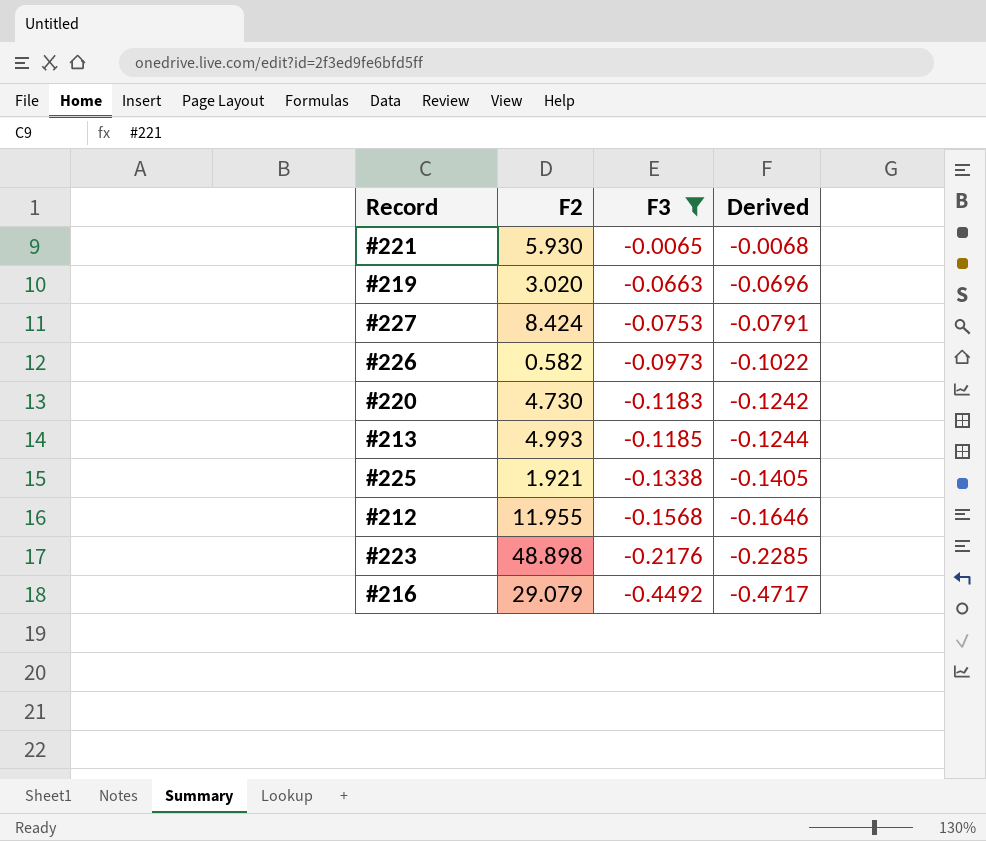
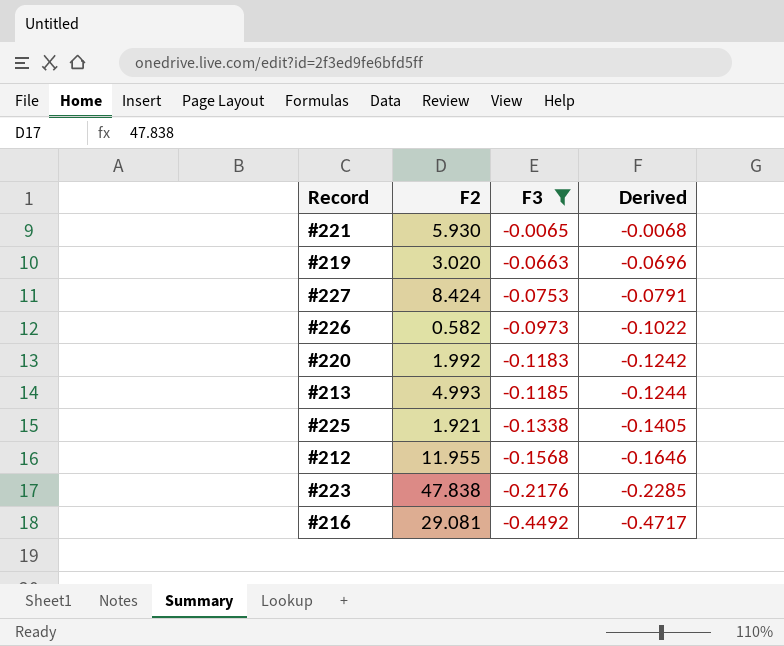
#220 | F2: 4.730 -> 1.992
#223 | F2: 48.898 -> 47.838
#216 | F2: 29.079 -> 29.081

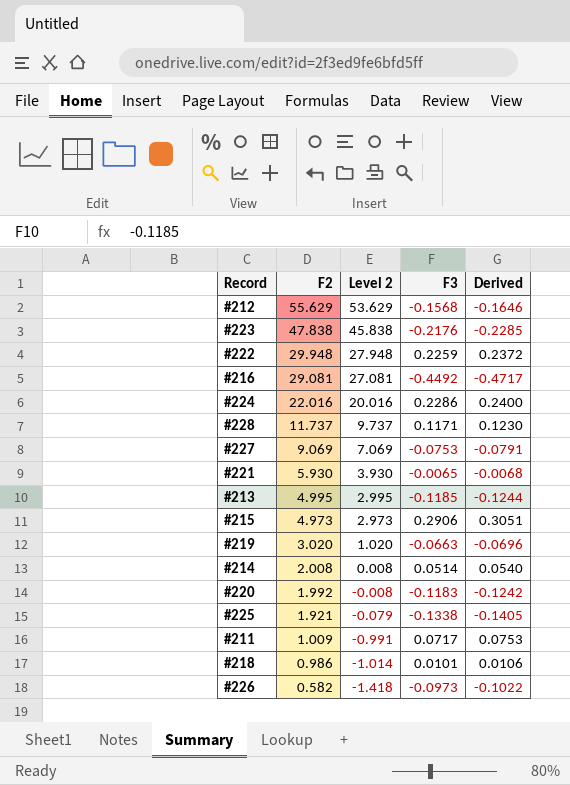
filter: F3 <= -0.0065 -> none
row order: F3 descending -> F2 descending
column Level 2 | formula: none -> [F2] - 2
#212 | F2: 11.955 -> 55.629
#227 | F2: 8.424 -> 9.069
#213 | F2: 4.993 -> 4.995

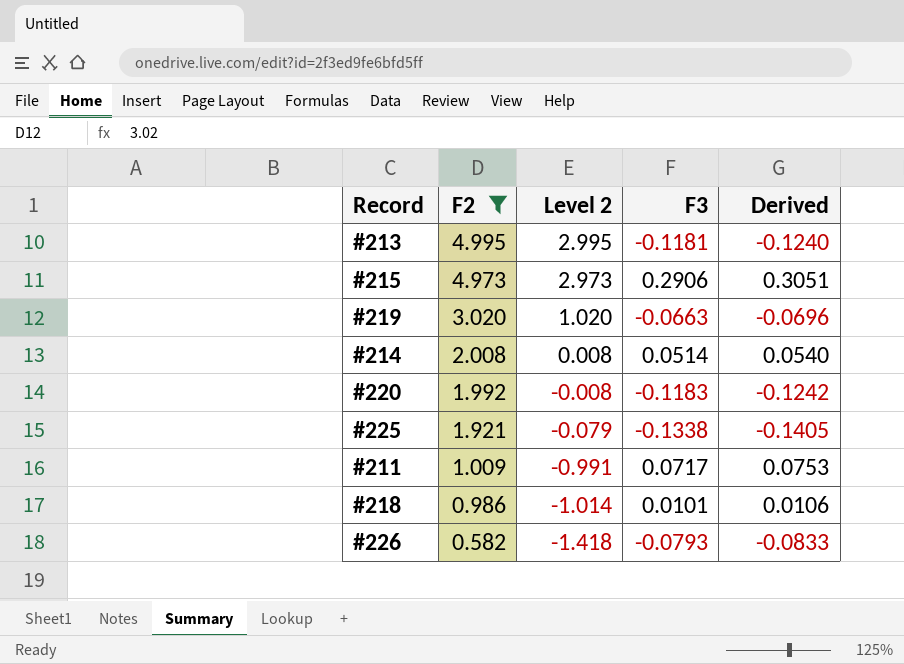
filter: none -> F2 <= 4.995
#213 | F3: -0.1185 -> -0.1181
#213 | Derived: -0.1244 -> -0.1240
#226 | F3: -0.0973 -> -0.0793
#226 | Derived: -0.1022 -> -0.0833

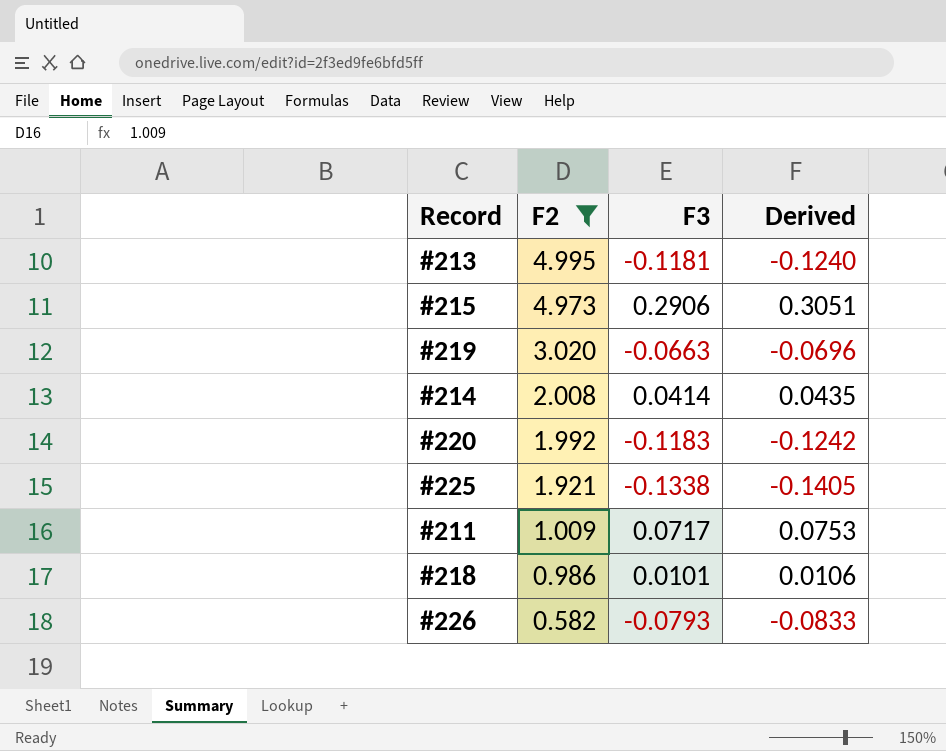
column Level 2 | formula: [F2] - 2 -> none
#214 | F3: 0.0514 -> 0.0414
#214 | Derived: 0.0540 -> 0.0435

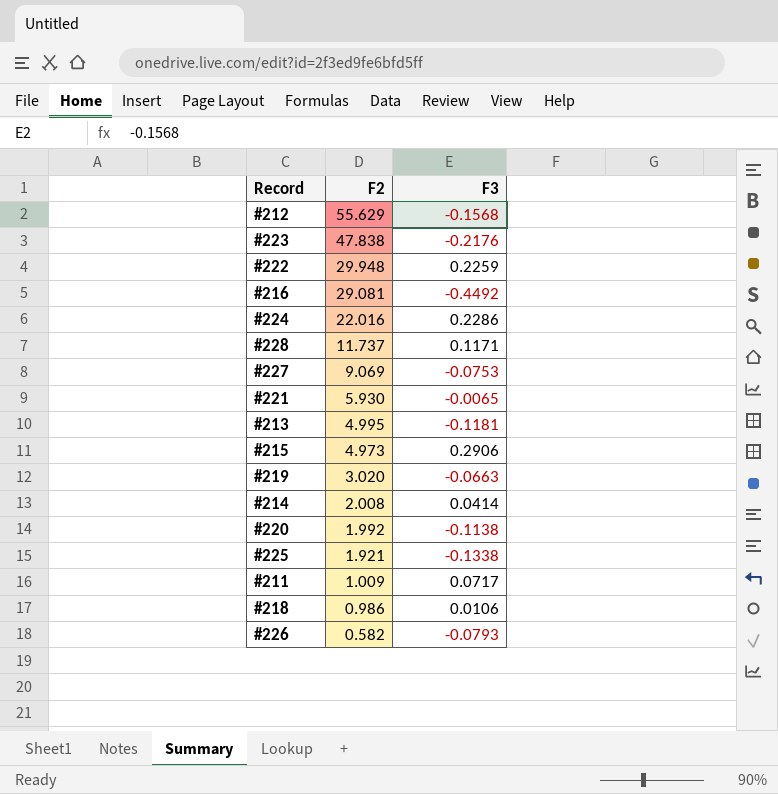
filter: F2 <= 4.995 -> none
column Derived | formula: [F3] * 1.05 -> none
#220 | F3: -0.1183 -> -0.1138
#218 | F3: 0.0101 -> 0.0106

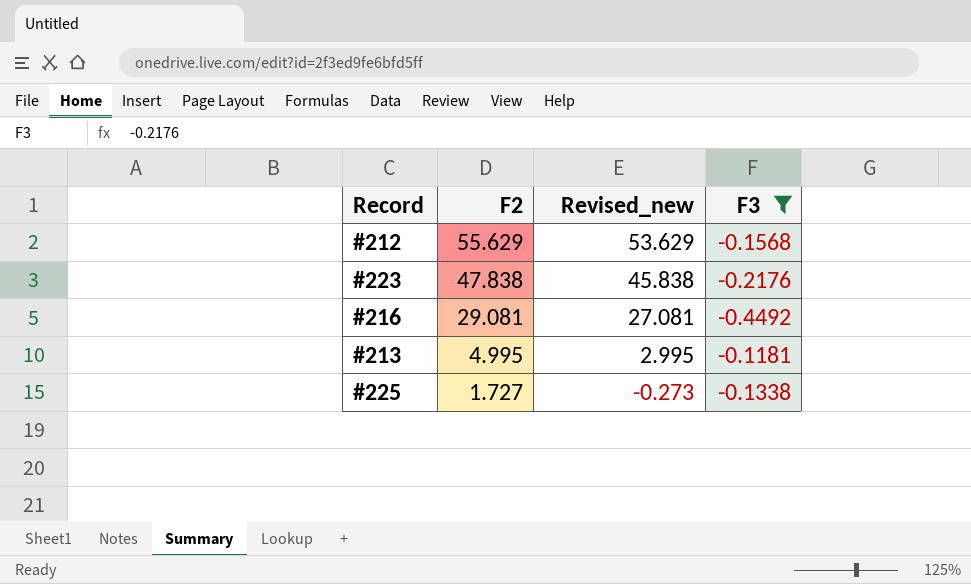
filter: none -> F3 <= -0.1181
column Revised_new | formula: none -> [F2] - 2
#225 | F2: 1.921 -> 1.727

